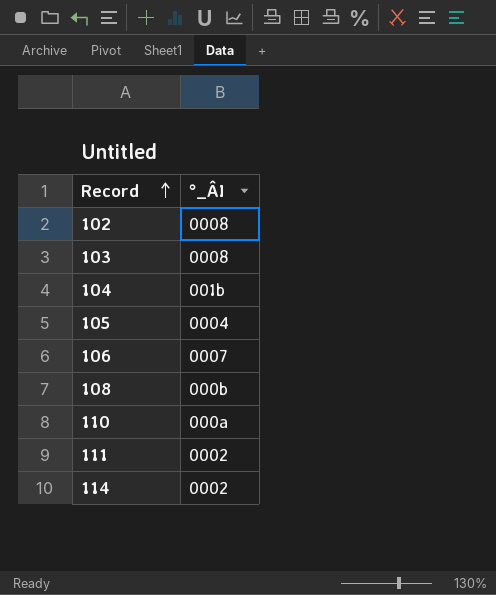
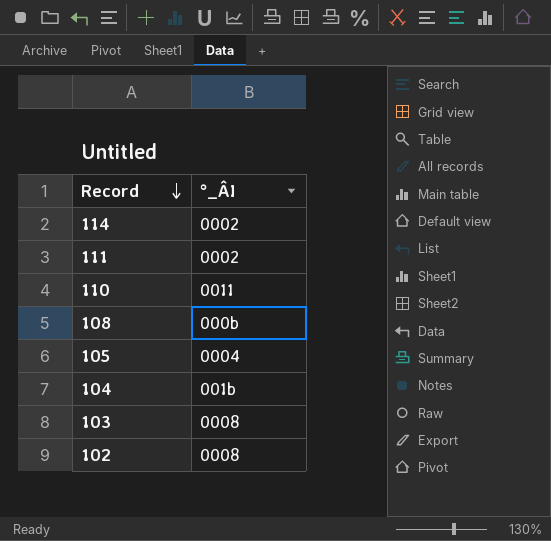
row order: Record ascending -> Record descending
row 106: 0007 -> none
110 | °_ÂI: 000a -> 0011

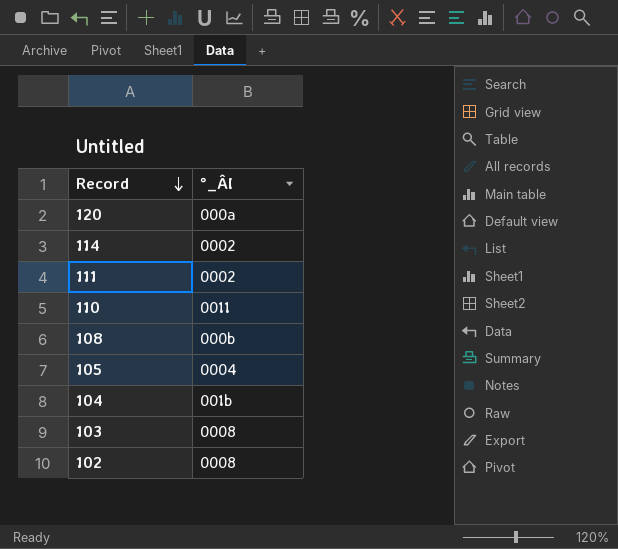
row 120: none -> 000a

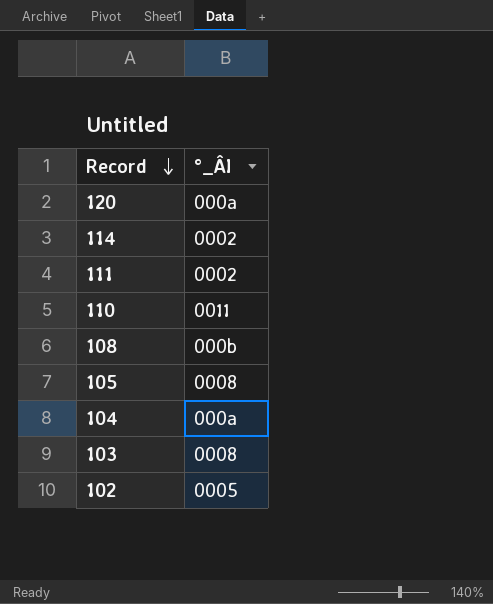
105 | °_ÂI: 0004 -> 0008
104 | °_ÂI: 001b -> 000a
102 | °_ÂI: 0008 -> 0005

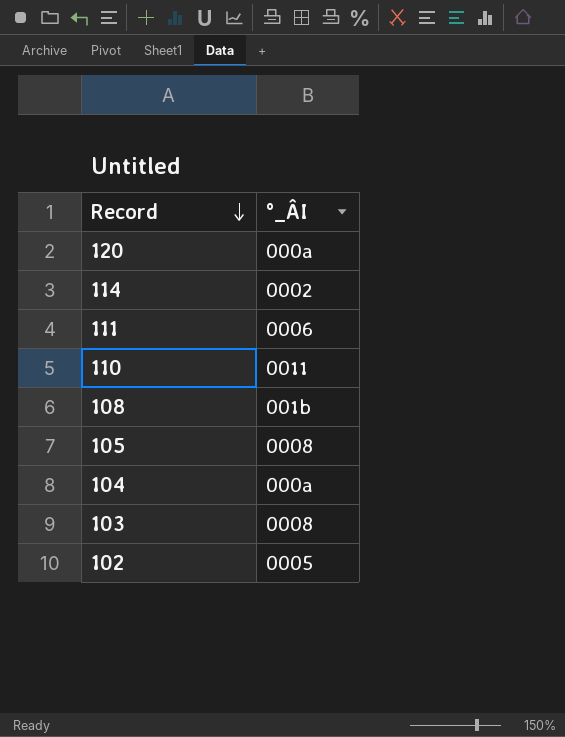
111 | °_ÂI: 0002 -> 0006
108 | °_ÂI: 000b -> 001b

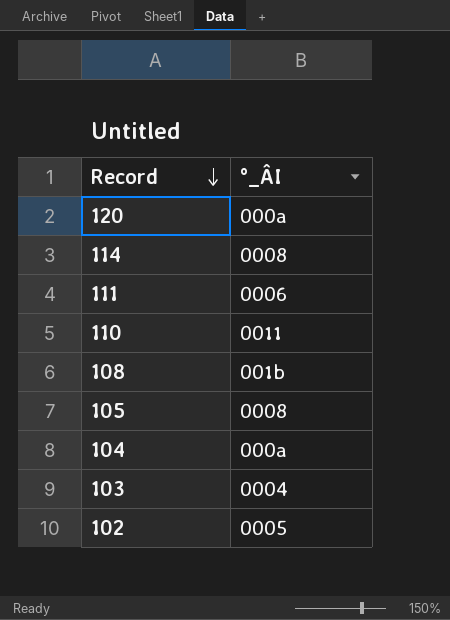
114 | °_ÂI: 0002 -> 0008
103 | °_ÂI: 0008 -> 0004

